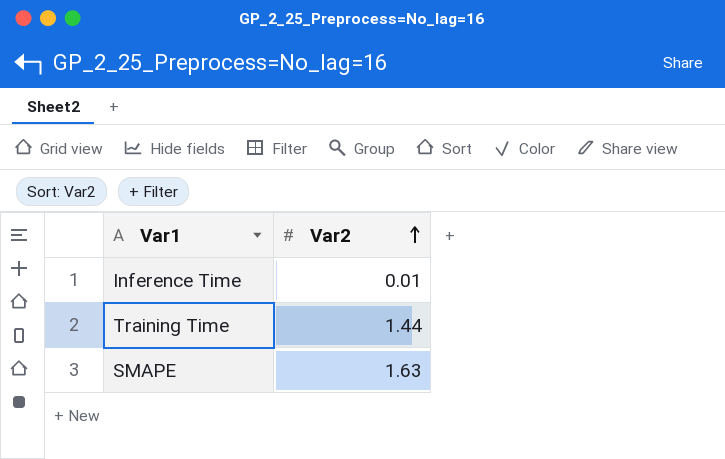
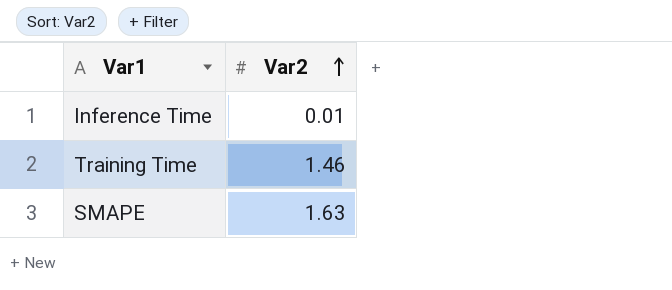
Training Time | Var2: 1.44 -> 1.46

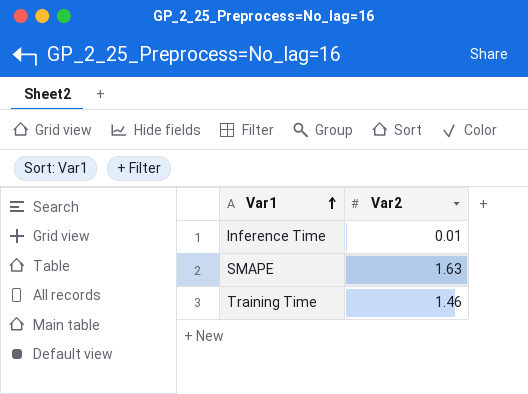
row order: Var2 ascending -> Var1 ascending

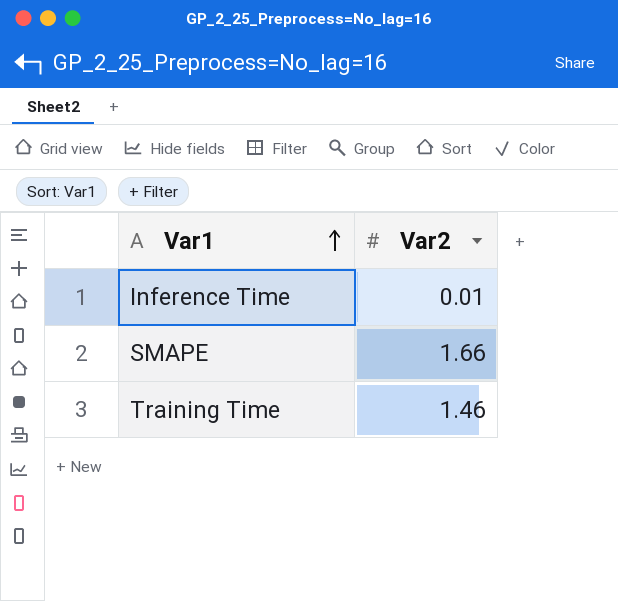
SMAPE | Var2: 1.63 -> 1.66

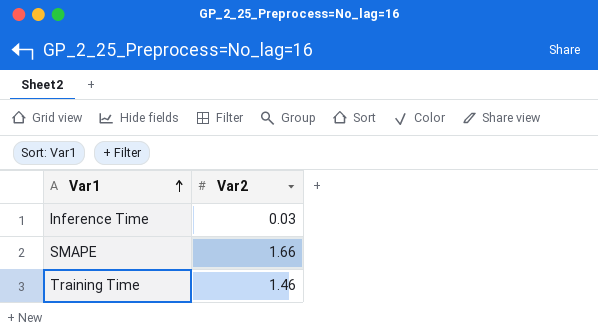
Inference Time | Var2: 0.01 -> 0.03

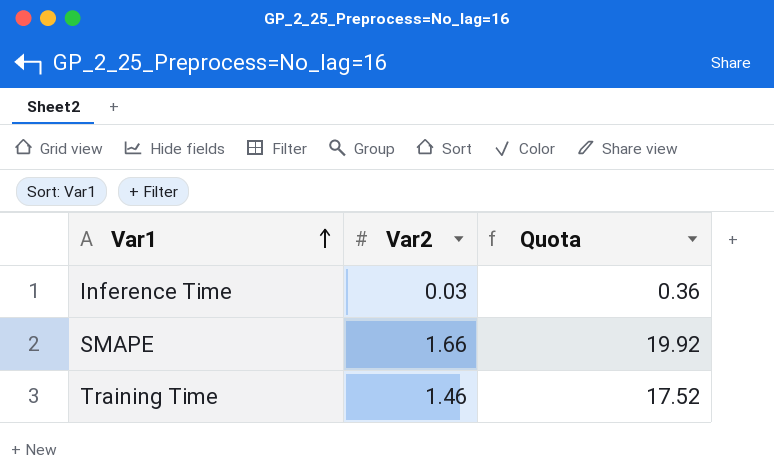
column Quota | formula: none -> [Var2] * 12

